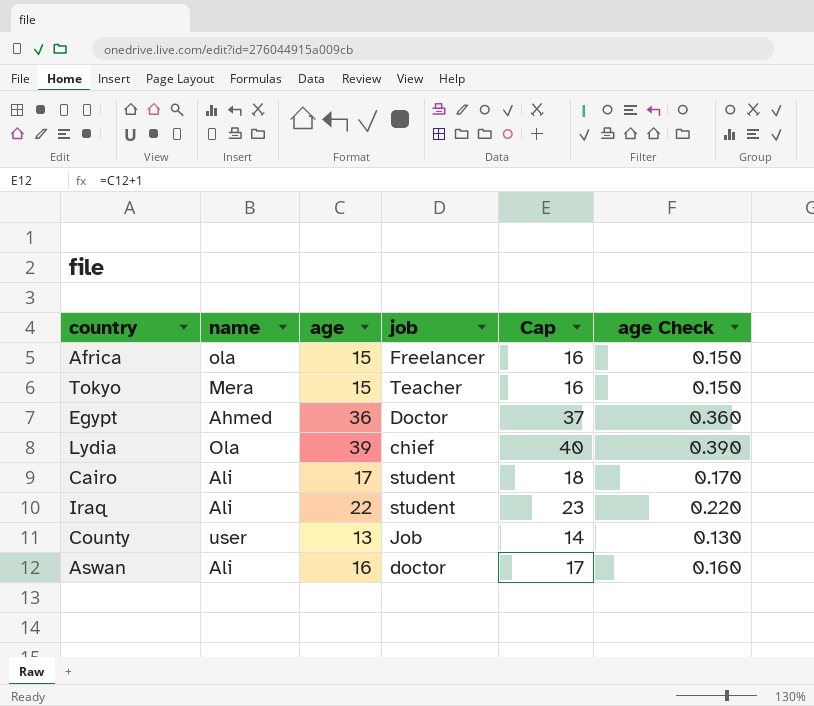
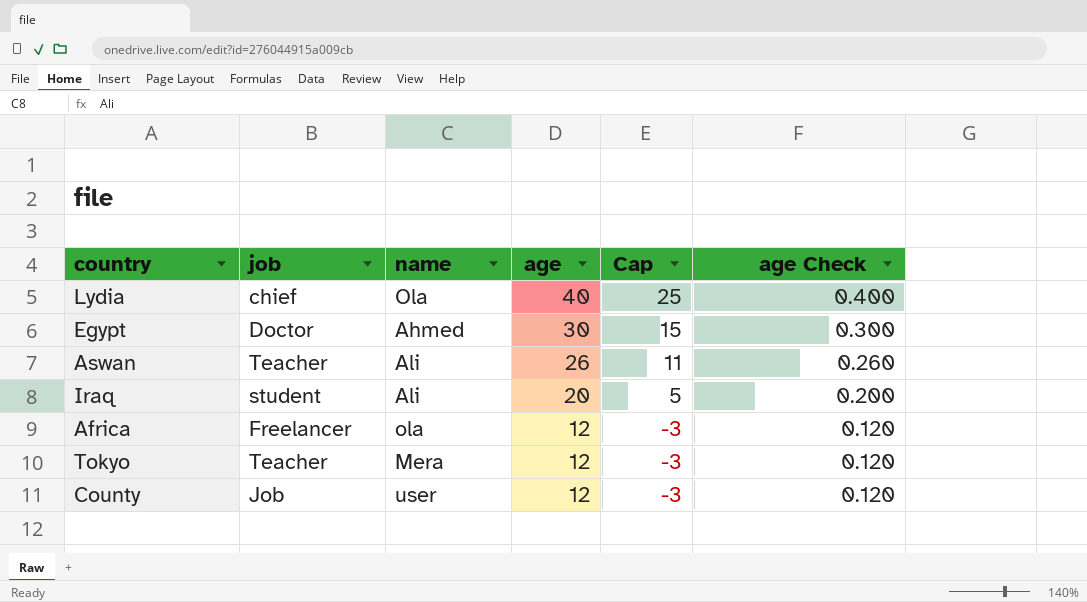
row order: none -> age descending
column job | position: 4 -> 2
column Cap | formula: [age] + 1 -> [age] - 15
row Cairo: Ali | 17 | student | 18 | 0.170 -> none
Lydia | age: 39 -> 40
Lydia | age Check: 0.390 -> 0.400
Egypt | age: 36 -> 30
Egypt | age Check: 0.360 -> 0.300
Aswan | job: doctor -> Teacher
Aswan | age: 16 -> 26
Aswan | age Check: 0.160 -> 0.260
Iraq | age: 22 -> 20
Iraq | age Check: 0.220 -> 0.200
Africa | age: 15 -> 12
Africa | age Check: 0.150 -> 0.120
Tokyo | age: 15 -> 12
Tokyo | age Check: 0.150 -> 0.120
County | age: 13 -> 12
County | age Check: 0.130 -> 0.120

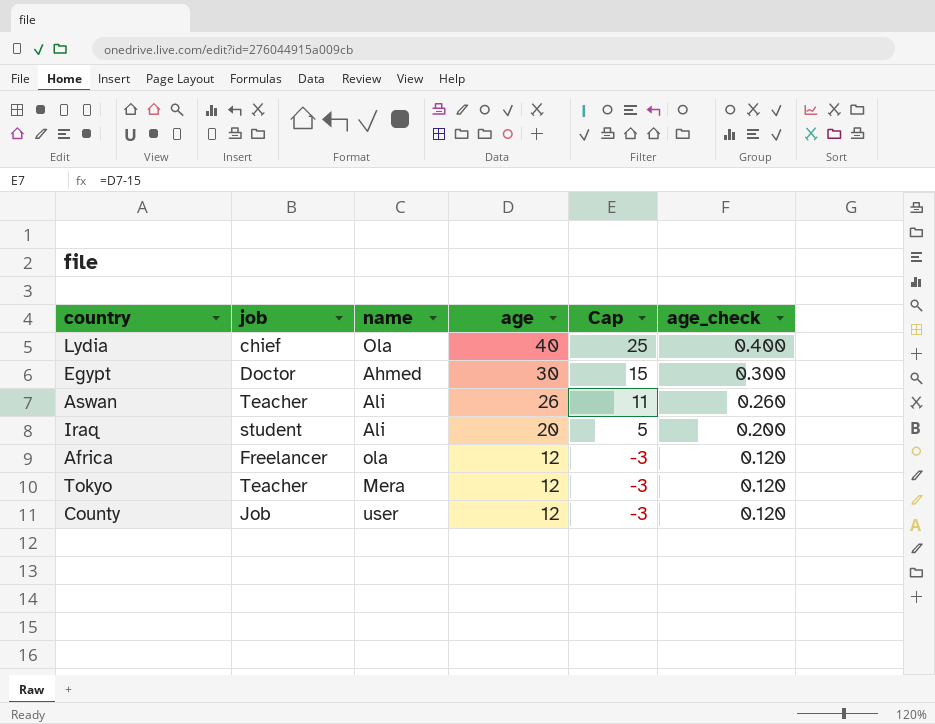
column name: age Check -> age_check

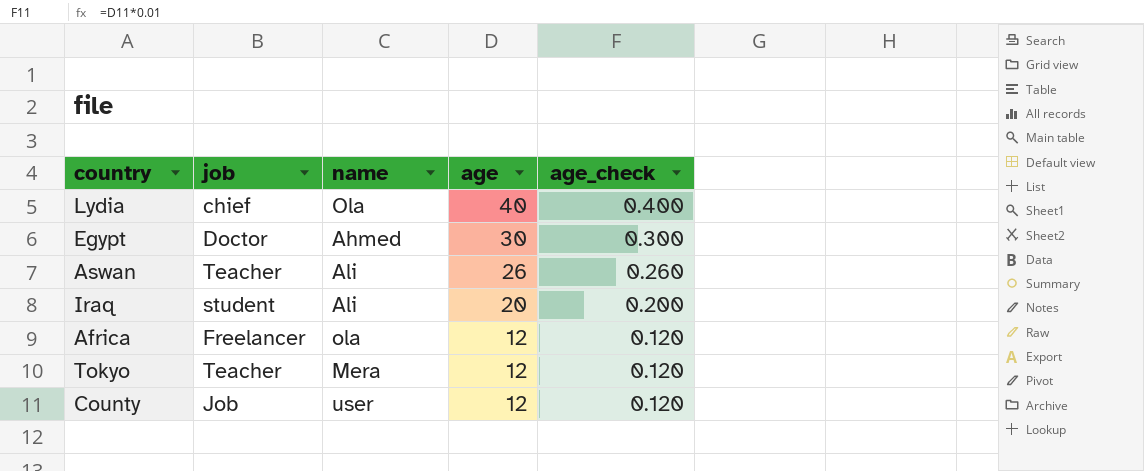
column Cap | formula: [age] - 15 -> none

